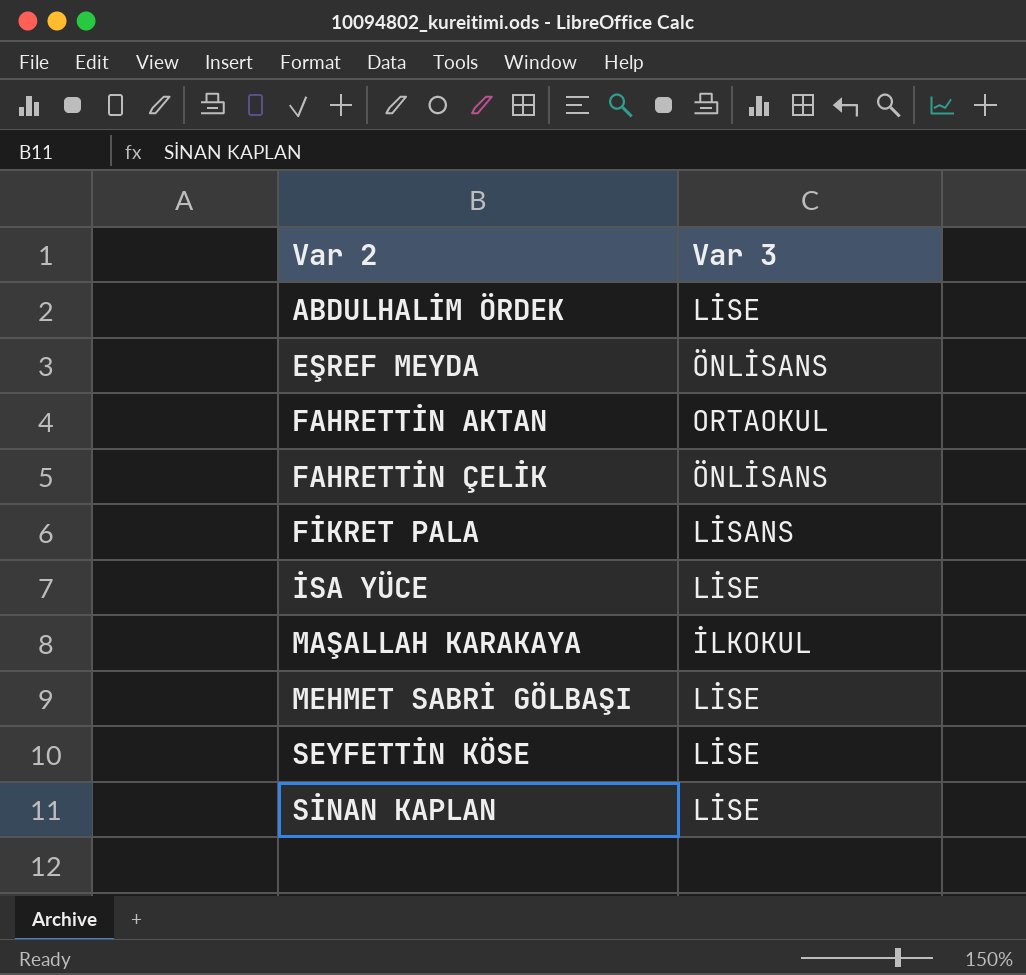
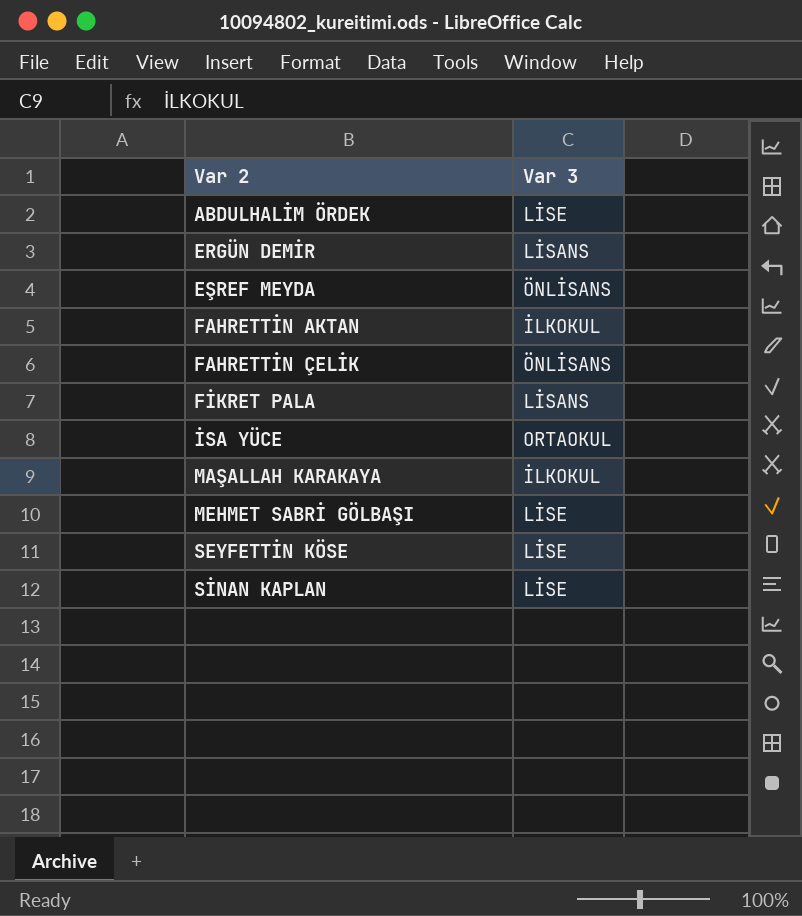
row ERGÜN DEMİR: none -> LİSANS
FAHRETTİN AKTAN | Var 3: ORTAOKUL -> İLKOKUL
İSA YÜCE | Var 3: LİSE -> ORTAOKUL

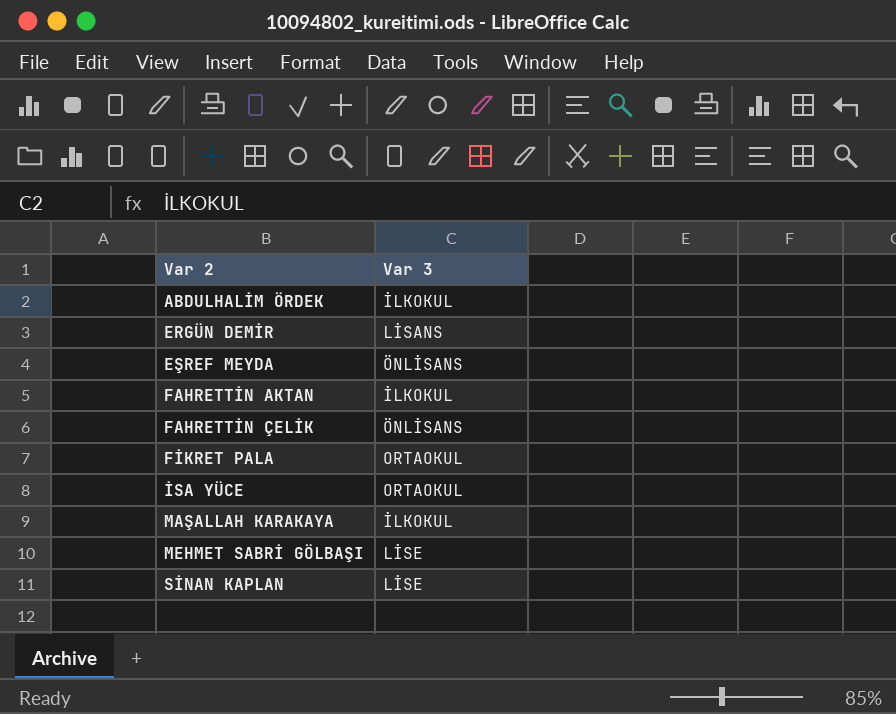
row SEYFETTİN KÖSE: LİSE -> none
ABDULHALİM ÖRDEK | Var 3: LİSE -> İLKOKUL
FİKRET PALA | Var 3: LİSANS -> ORTAOKUL

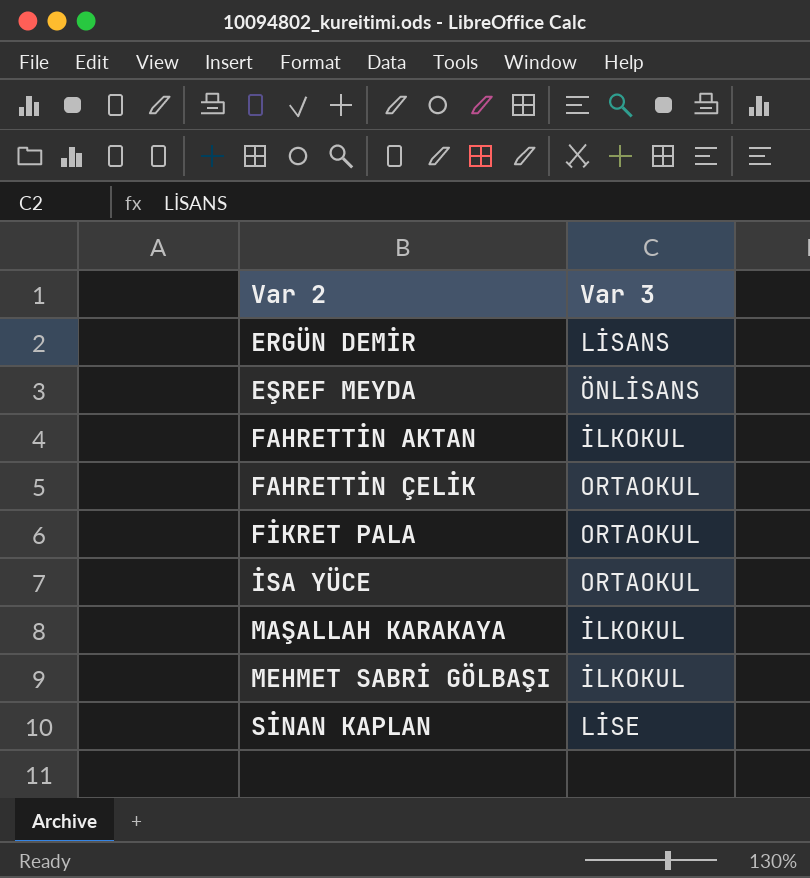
row ABDULHALİM ÖRDEK: İLKOKUL -> none
FAHRETTİN ÇELİK | Var 3: ÖNLİSANS -> ORTAOKUL
MEHMET SABRİ GÖLBAŞI | Var 3: LİSE -> İLKOKUL

